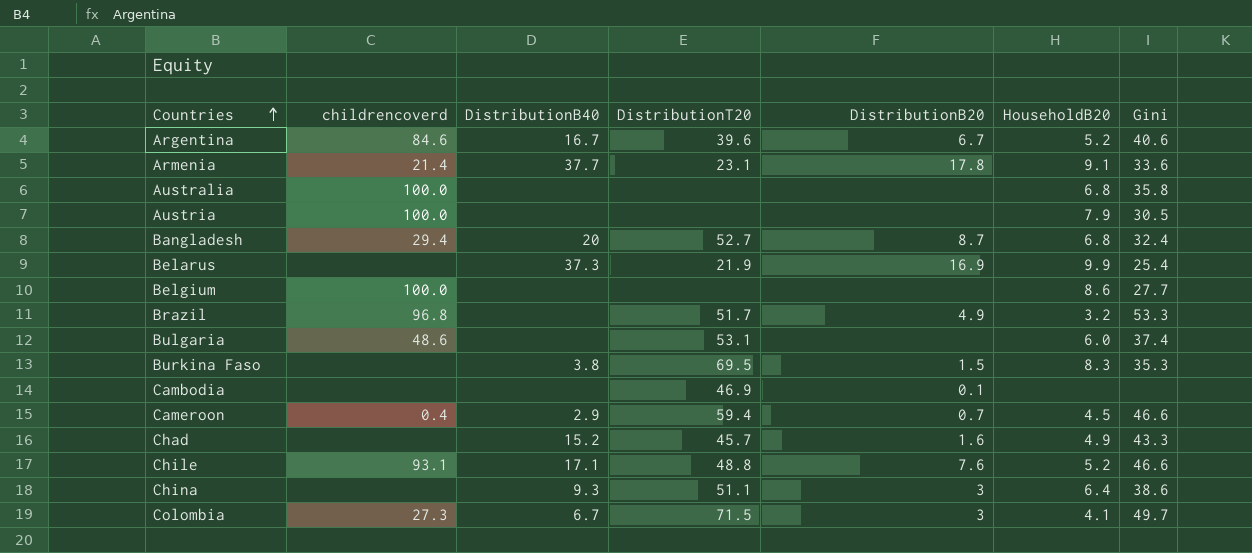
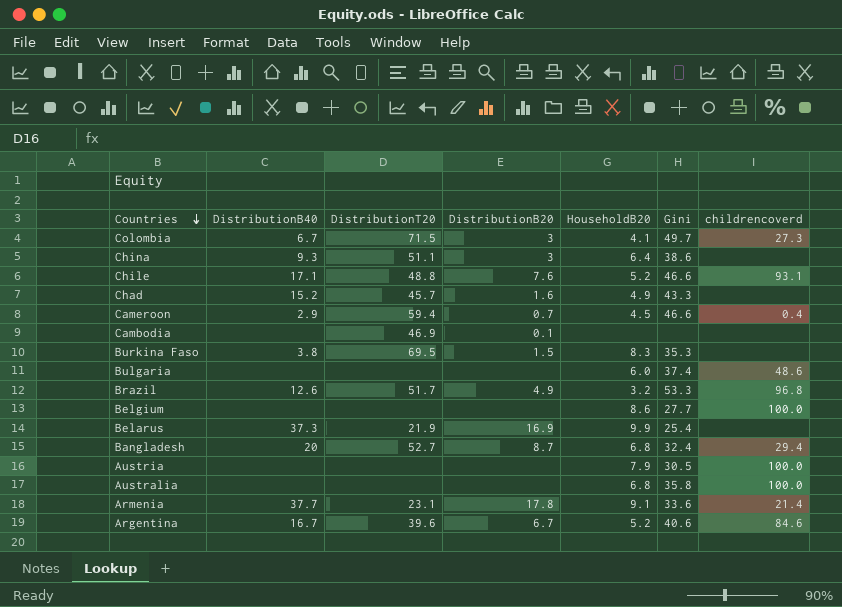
row order: Countries ascending -> Countries descending
column childrencoverd | position: 2 -> 7
Bulgaria | DistributionT20: 53.1 -> none
Brazil | DistributionB40: none -> 12.6

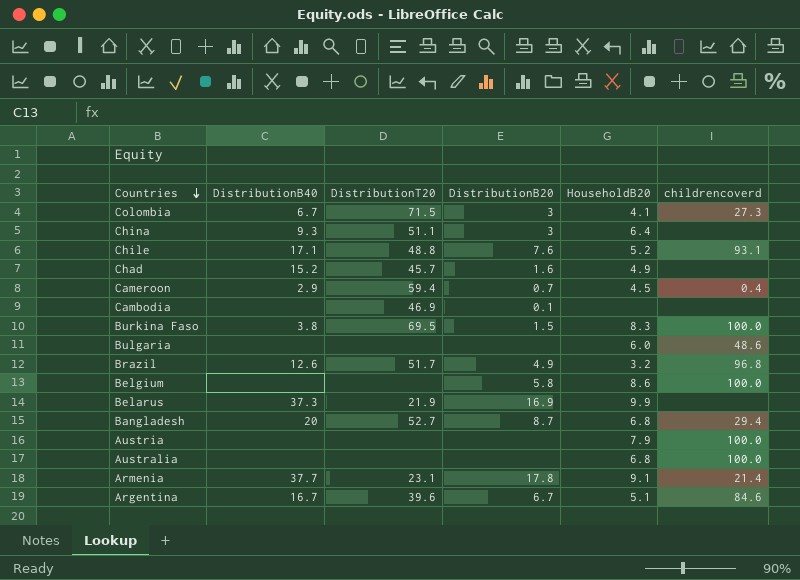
column Gini | position: 6 -> none
Burkina Faso | childrencoverd: none -> 100.0
Belgium | DistributionB20: none -> 5.8
Argentina | HouseholdB20: 5.2 -> 5.1

